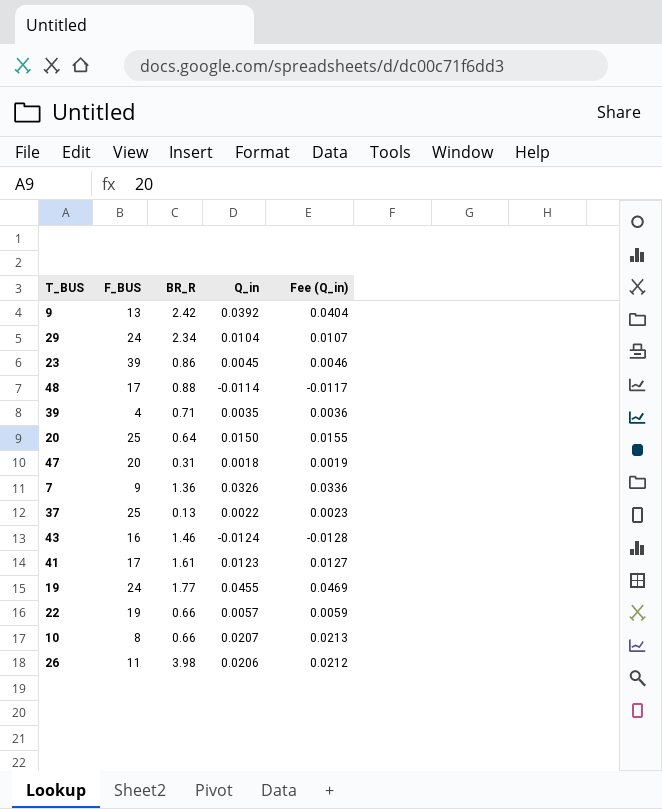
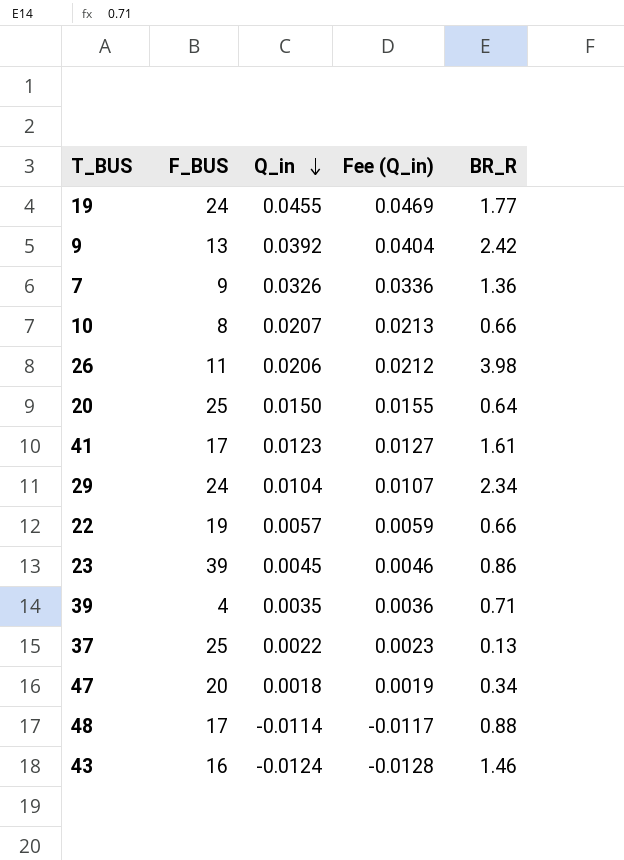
row order: none -> Q_in descending
column BR_R | position: 3 -> 5
47 | BR_R: 0.31 -> 0.34

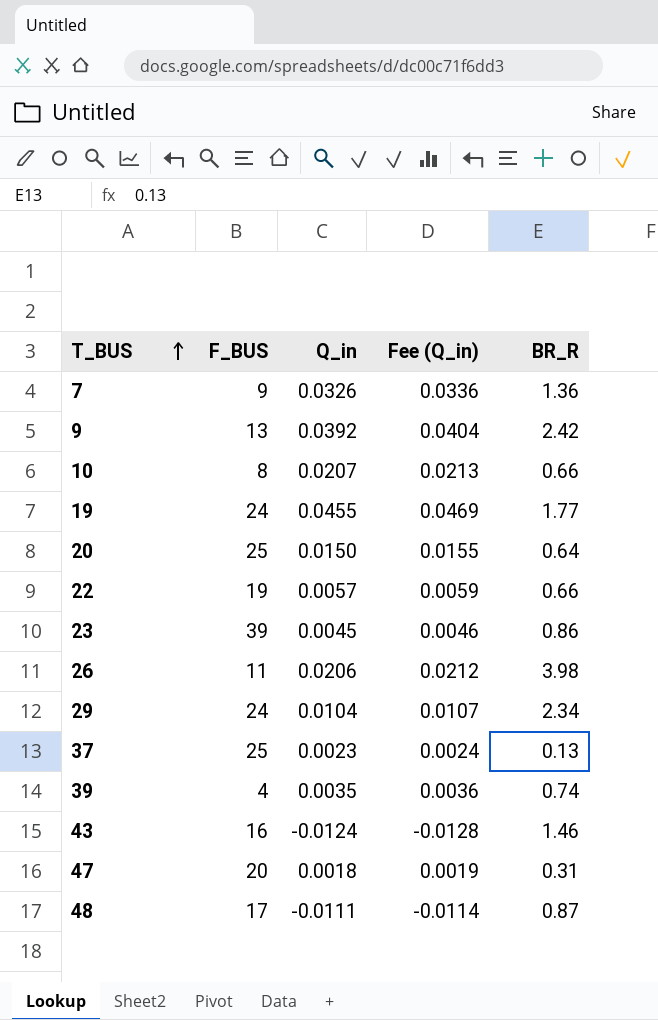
row order: Q_in descending -> T_BUS ascending
row 41: 17 | 0.0123 | 0.0127 | 1.61 -> none
37 | Q_in: 0.0022 -> 0.0023
37 | Fee (Q_in): 0.0023 -> 0.0024
39 | BR_R: 0.71 -> 0.74
47 | BR_R: 0.34 -> 0.31
48 | Q_in: -0.0114 -> -0.0111
48 | Fee (Q_in): -0.0117 -> -0.0114
48 | BR_R: 0.88 -> 0.87

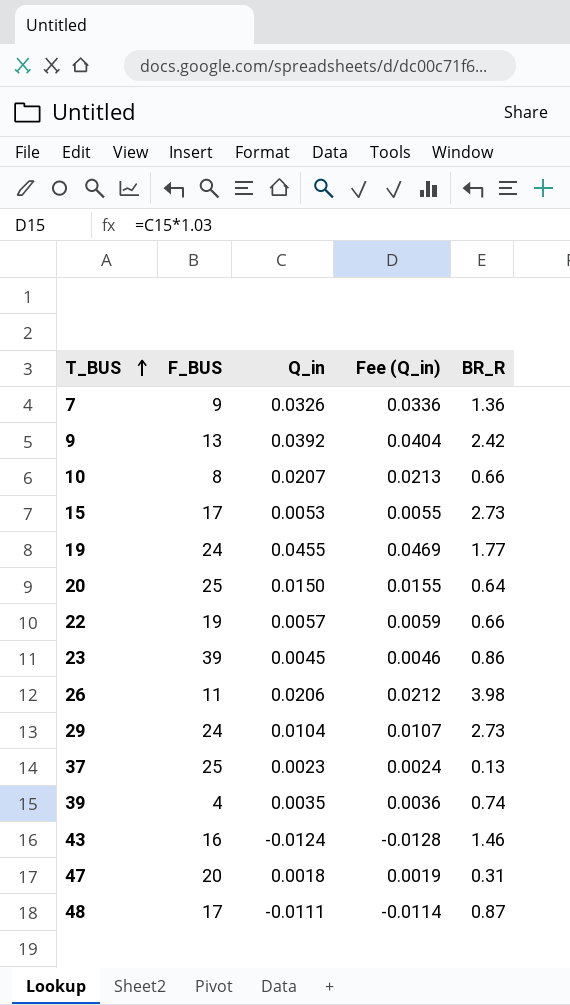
row 15: none -> 17 | 0.0053 | 0.0055 | 2.73
29 | BR_R: 2.34 -> 2.73

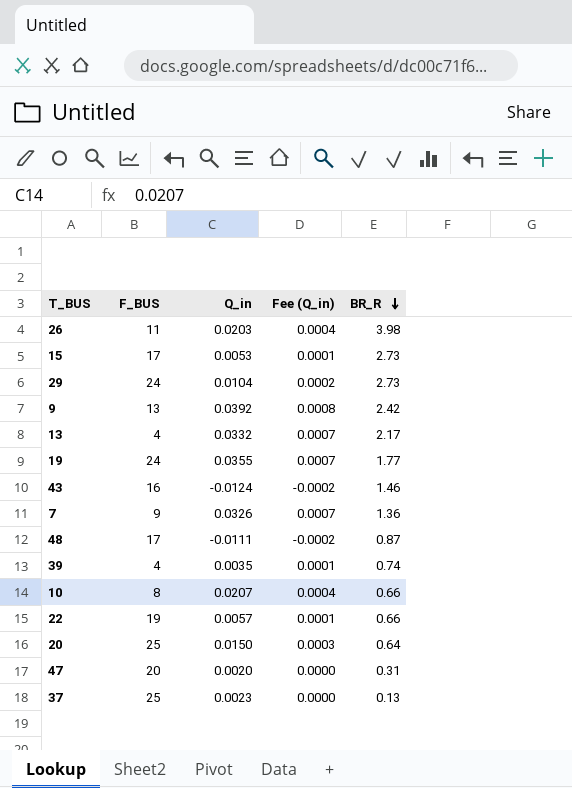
row order: T_BUS ascending -> BR_R descending
column Fee (Q_in) | formula: [Q_in] * 1.03 -> [Q_in] * 0.02
row 23: 39 | 0.0045 | 0.0046 | 0.86 -> none
26 | Q_in: 0.0206 -> 0.0203
row 13: none -> 4 | 0.0332 | 0.0007 | 2.17
19 | Q_in: 0.0455 -> 0.0355
47 | Q_in: 0.0018 -> 0.0020

